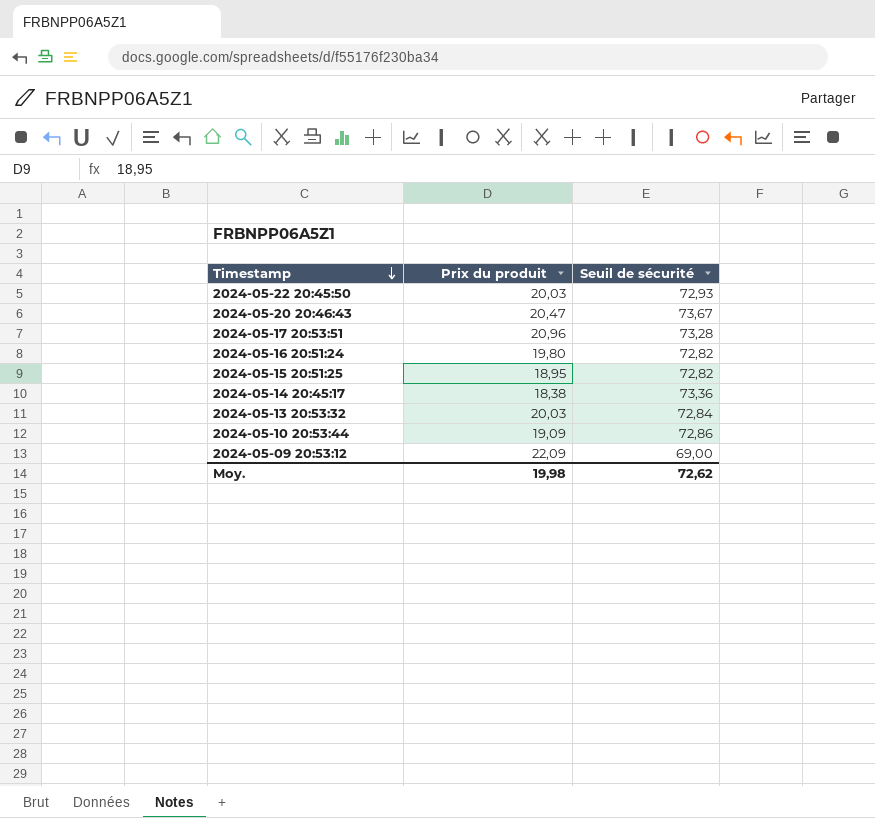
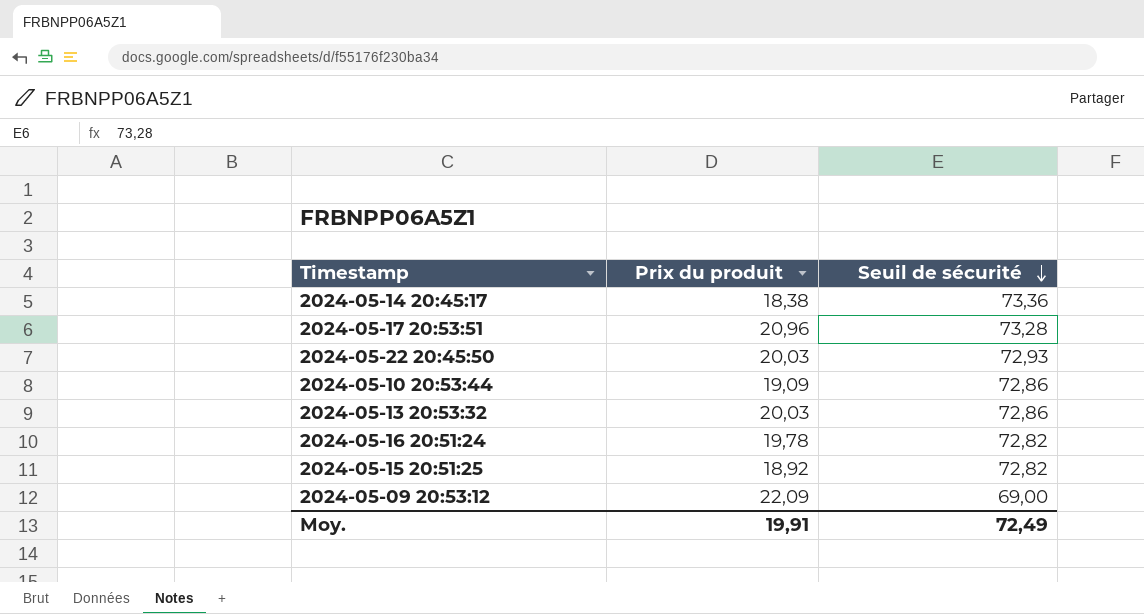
row order: Timestamp descending -> Seuil de sécurité descending
row 2024-05-20 20:46:43: 20,47 | 73,67 -> none
2024-05-13 20:53:32 | Seuil de sécurité: 72,84 -> 72,86
2024-05-16 20:51:24 | Prix du produit: 19,80 -> 19,78
2024-05-15 20:51:25 | Prix du produit: 18,95 -> 18,92
Moy. | Prix du produit: 19,98 -> 19,91
Moy. | Seuil de sécurité: 72,62 -> 72,49

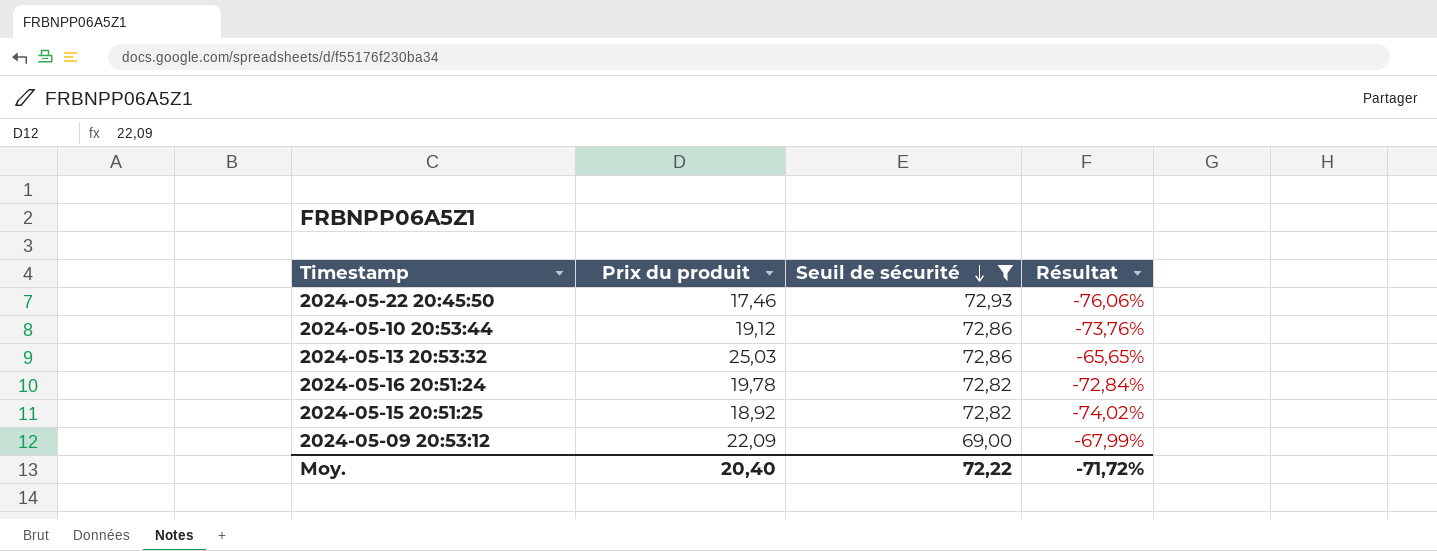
filter: none -> Seuil de sécurité <= 72,93
column Résultat | formula: none -> ([Prix du produit] - [Seuil de sécurité]) / [Seuil de sécurité]
2024-05-22 20:45:50 | Prix du produit: 20,03 -> 17,46
2024-05-10 20:53:44 | Prix du produit: 19,09 -> 19,12
2024-05-13 20:53:32 | Prix du produit: 20,03 -> 25,03
Moy. | Prix du produit: 19,91 -> 20,40
Moy. | Seuil de sécurité: 72,49 -> 72,22

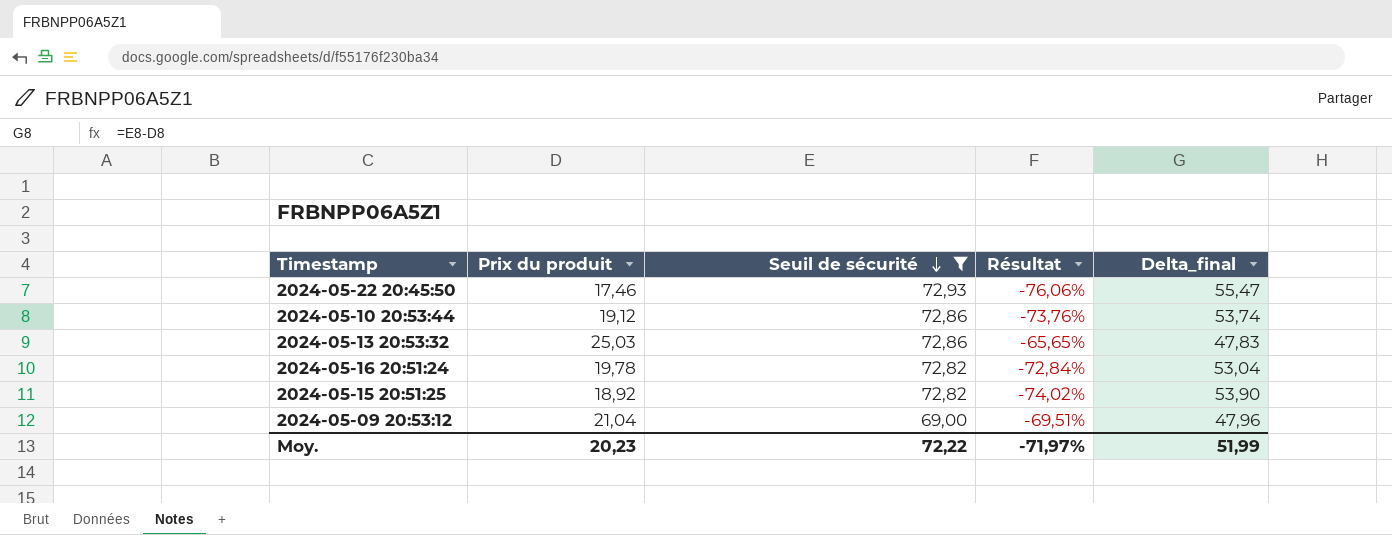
column Delta_final | formula: none -> [Seuil de sécurité] - [Prix du produit]
2024-05-09 20:53:12 | Prix du produit: 22,09 -> 21,04
2024-05-09 20:53:12 | Résultat: -67,99% -> -69,51%
Moy. | Prix du produit: 20,40 -> 20,23
Moy. | Résultat: -71,72% -> -71,97%

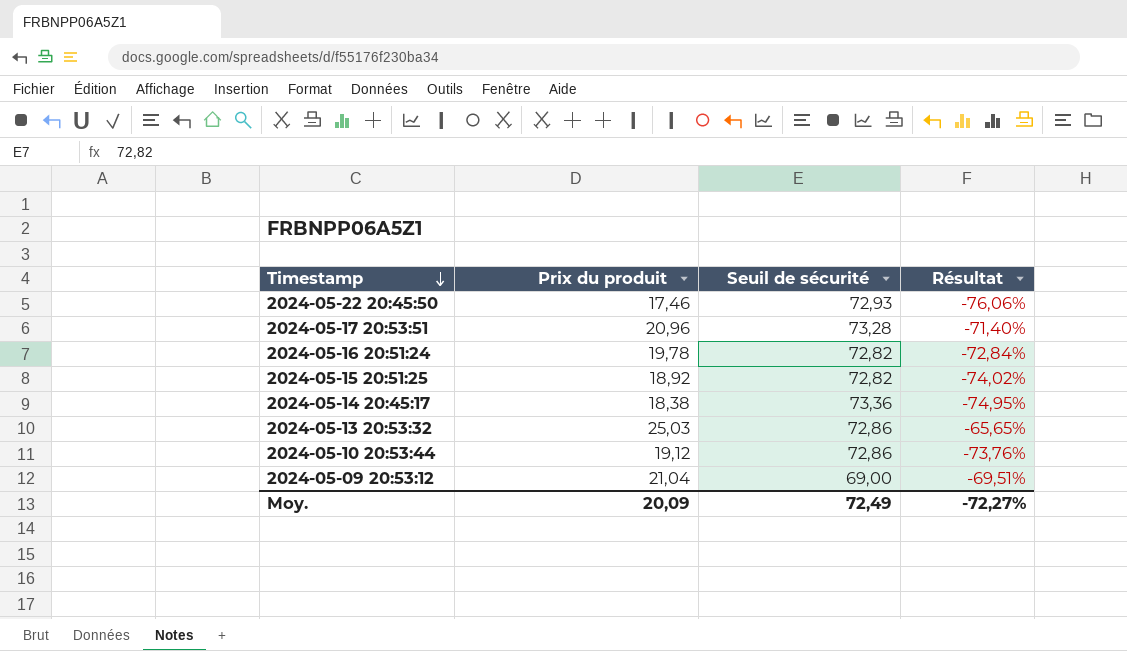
filter: Seuil de sécurité <= 72,93 -> none
row order: Seuil de sécurité descending -> Timestamp descending
column Delta_final | formula: [Seuil de sécurité] - [Prix du produit] -> none
Moy. | Prix du produit: 20,23 -> 20,09
Moy. | Seuil de sécurité: 72,22 -> 72,49
Moy. | Résultat: -71,97% -> -72,27%

